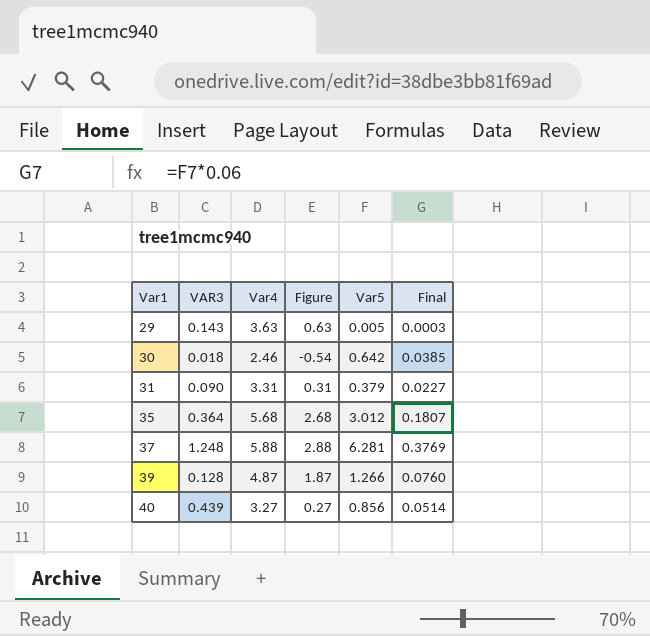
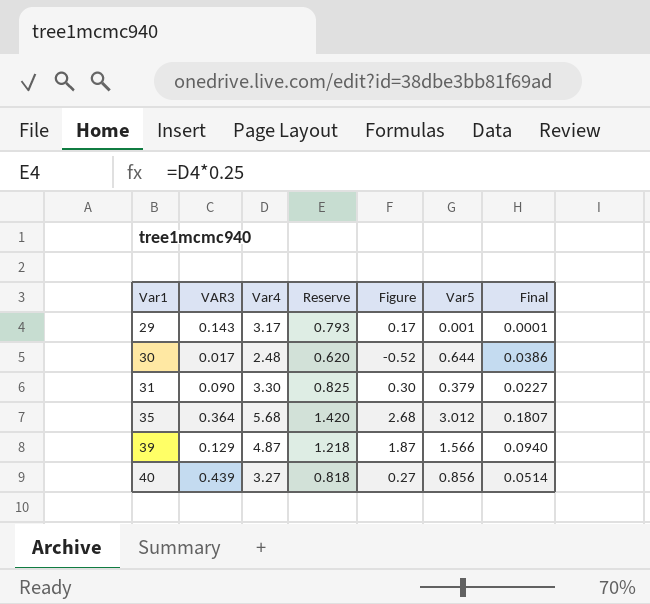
column Reserve | formula: none -> [Var4] * 0.25
row 37: 1.248 | 5.88 | 2.88 | 6.281 | 0.3769 -> none
29 | Var4: 3.63 -> 3.17
29 | Figure: 0.63 -> 0.17
29 | Var5: 0.005 -> 0.001
29 | Final: 0.0003 -> 0.0001
30 | VAR3: 0.018 -> 0.017
30 | Var4: 2.46 -> 2.48
30 | Figure: -0.54 -> -0.52
30 | Var5: 0.642 -> 0.644
30 | Final: 0.0385 -> 0.0386
31 | Var4: 3.31 -> 3.30
31 | Figure: 0.31 -> 0.30
39 | VAR3: 0.128 -> 0.129
39 | Var5: 1.266 -> 1.566
39 | Final: 0.0760 -> 0.0940

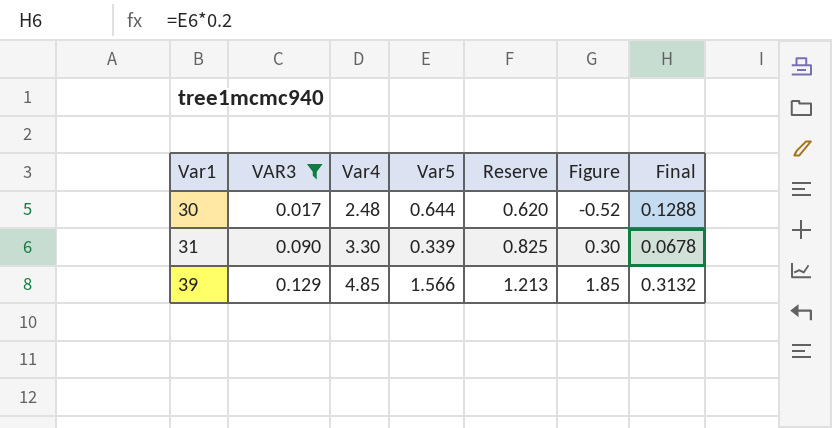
filter: none -> VAR3 <= 0.129
column Var5 | position: 6 -> 4
column Final | formula: [Var5] * 0.06 -> [Var5] * 0.2
31 | Var5: 0.379 -> 0.339
39 | Var4: 4.87 -> 4.85
39 | Reserve: 1.218 -> 1.213
39 | Figure: 1.87 -> 1.85

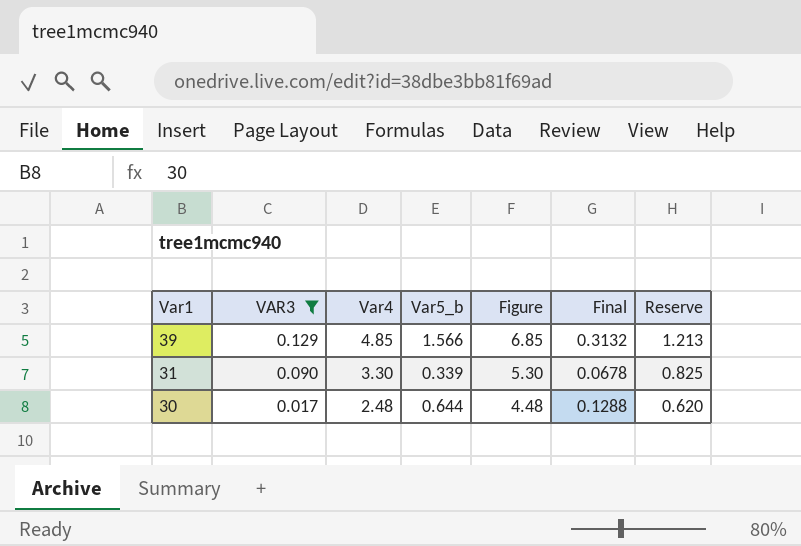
row order: Var1 ascending -> Var1 descending
column name: Var5 -> Var5_b
column Figure | formula: [Var4] - 3 -> [Var4] + 2
column Reserve | position: 5 -> 7

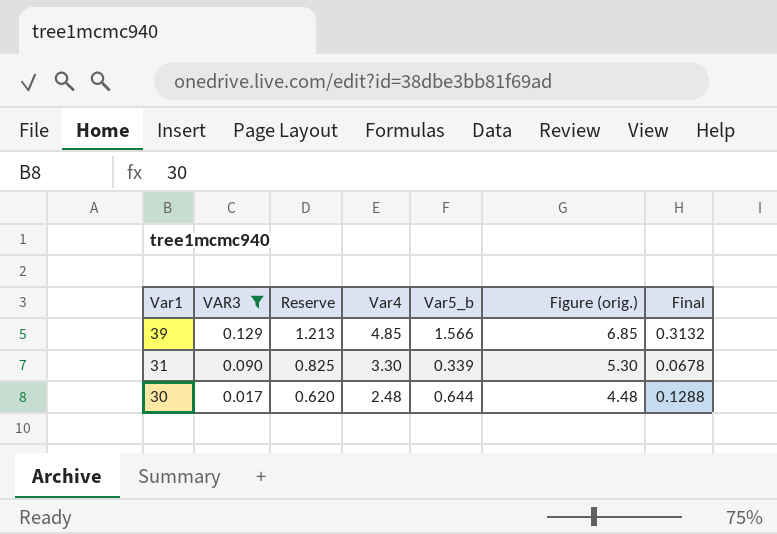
column Reserve | position: 7 -> 3
column name: Figure -> Figure (orig.)

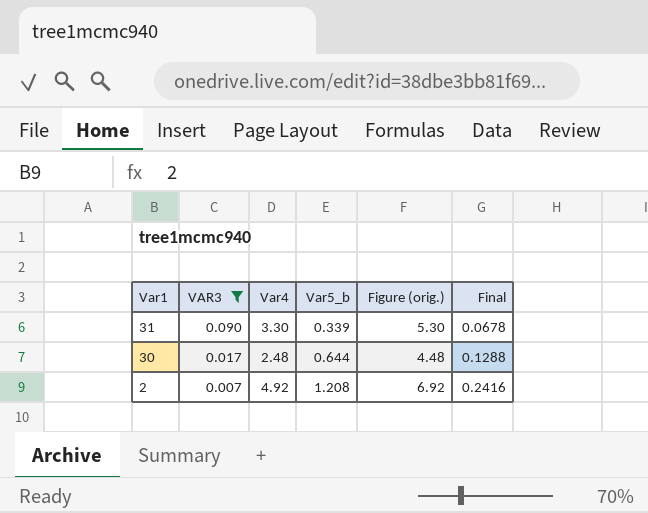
column Reserve | formula: [Var4] * 0.25 -> none
row 39: 0.129 | 1.213 | 4.85 | 1.566 | 6.85 | 0.3132 -> none
row 2: none -> 0.007 | 4.92 | 1.208 | 6.92 | 0.2416

